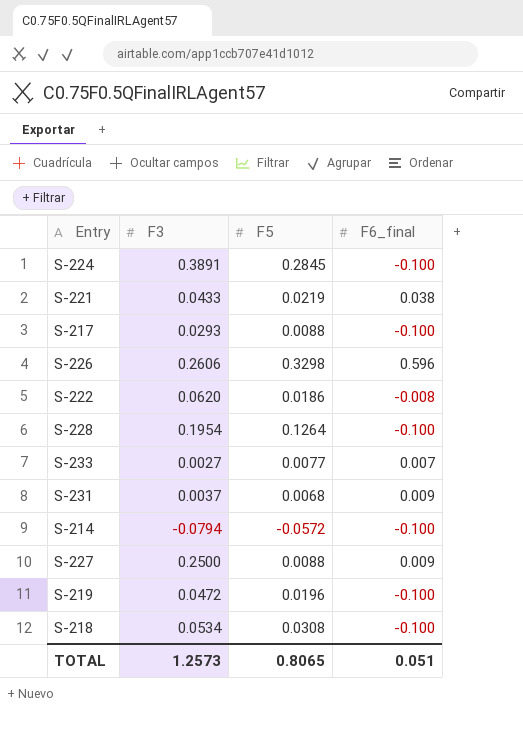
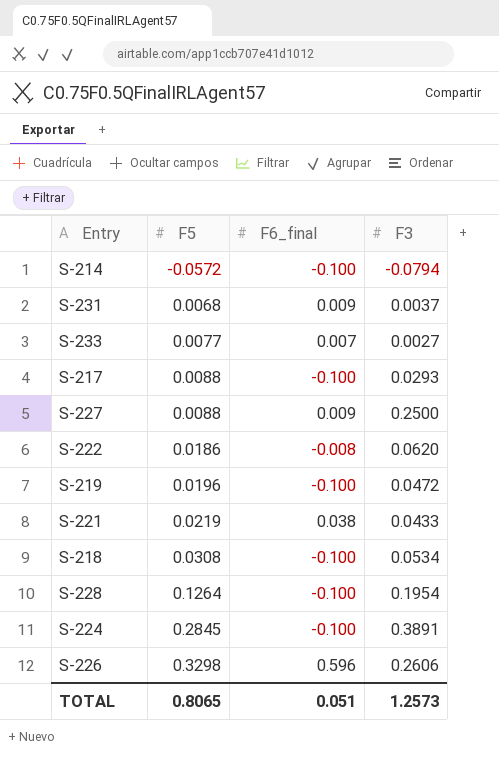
row order: none -> F5 ascending
column F3 | position: 2 -> 4

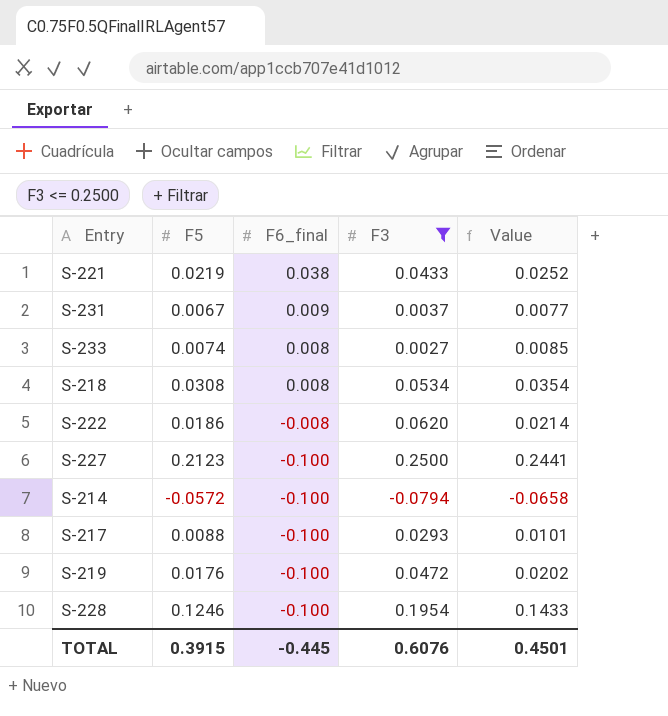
filter: none -> F3 <= 0.2500
row order: F5 ascending -> F6_final descending
column Value | formula: none -> [F5] * 1.15
S-231 | F5: 0.0068 -> 0.0067
S-233 | F5: 0.0077 -> 0.0074
S-233 | F6_final: 0.007 -> 0.008
S-218 | F6_final: -0.100 -> 0.008
S-227 | F5: 0.0088 -> 0.2123
S-227 | F6_final: 0.009 -> -0.100
S-219 | F5: 0.0196 -> 0.0176
S-228 | F5: 0.1264 -> 0.1246
TOTAL | F5: 0.8065 -> 0.3915
TOTAL | F6_final: 0.051 -> -0.445
TOTAL | F3: 1.2573 -> 0.6076

